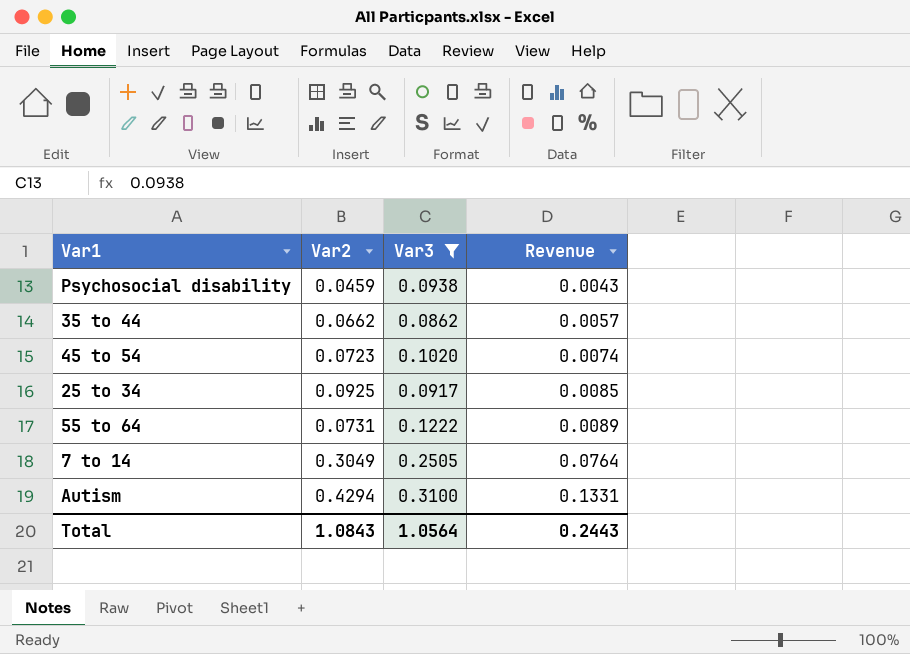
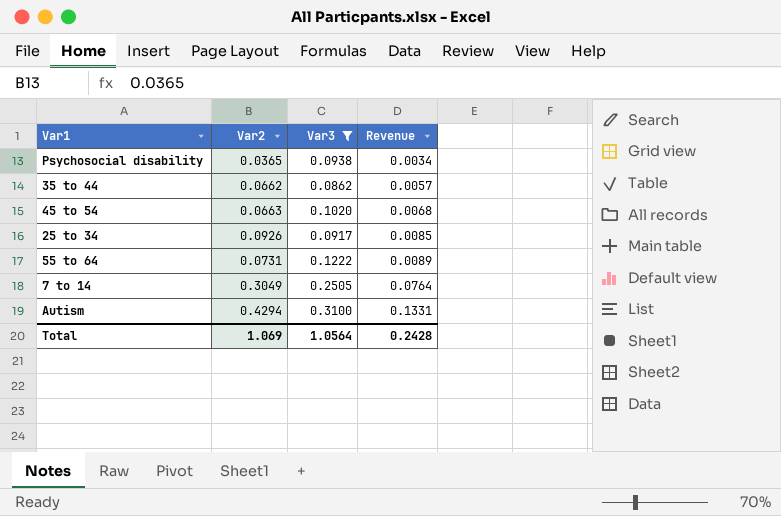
Psychosocial disability | Var2: 0.0459 -> 0.0365
Psychosocial disability | Revenue: 0.0043 -> 0.0034
45 to 54 | Var2: 0.0723 -> 0.0663
45 to 54 | Revenue: 0.0074 -> 0.0068
25 to 34 | Var2: 0.0925 -> 0.0926
Total | Var2: 1.0843 -> 1.069
Total | Revenue: 0.2443 -> 0.2428

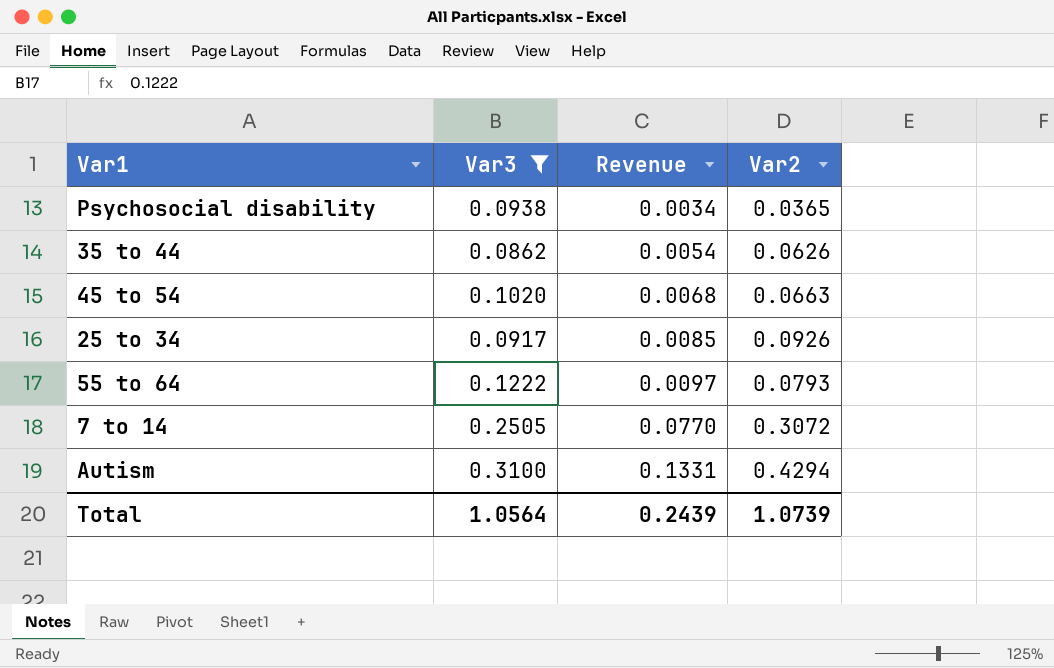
column Var2 | position: 2 -> 4
35 to 44 | Revenue: 0.0057 -> 0.0054
35 to 44 | Var2: 0.0662 -> 0.0626
55 to 64 | Revenue: 0.0089 -> 0.0097
55 to 64 | Var2: 0.0731 -> 0.0793
7 to 14 | Revenue: 0.0764 -> 0.0770
7 to 14 | Var2: 0.3049 -> 0.3072
Total | Revenue: 0.2428 -> 0.2439
Total | Var2: 1.069 -> 1.0739

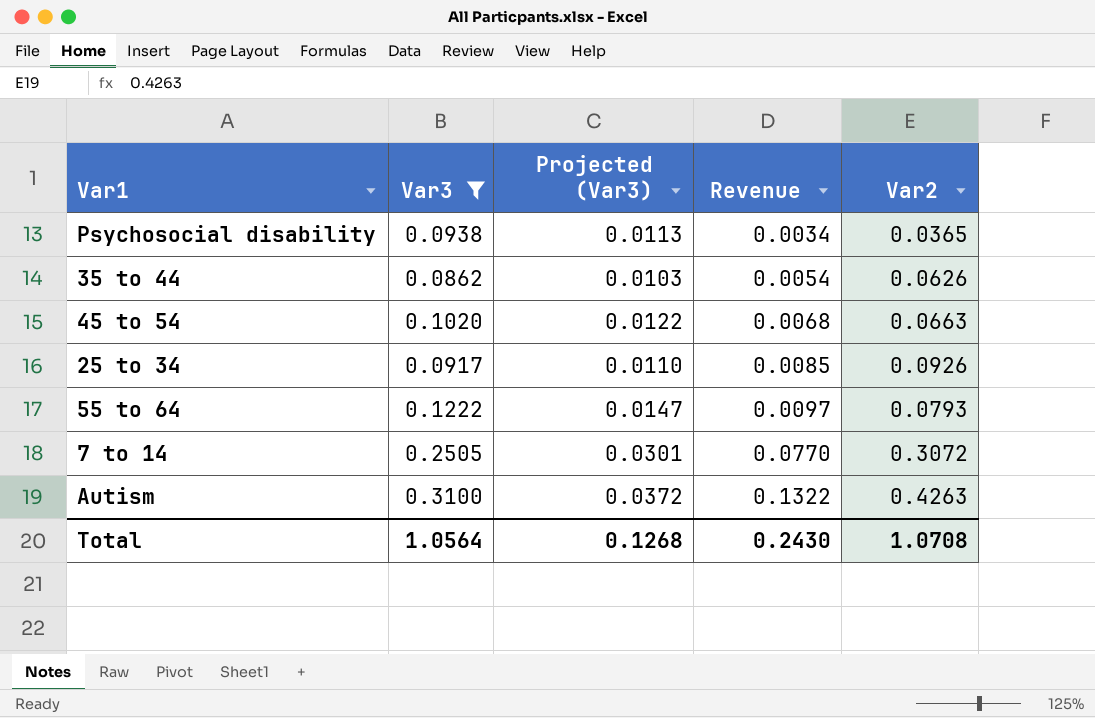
column Projected (Var3) | formula: none -> [Var3] * 0.12
Autism | Revenue: 0.1331 -> 0.1322
Autism | Var2: 0.4294 -> 0.4263
Total | Revenue: 0.2439 -> 0.2430
Total | Var2: 1.0739 -> 1.0708

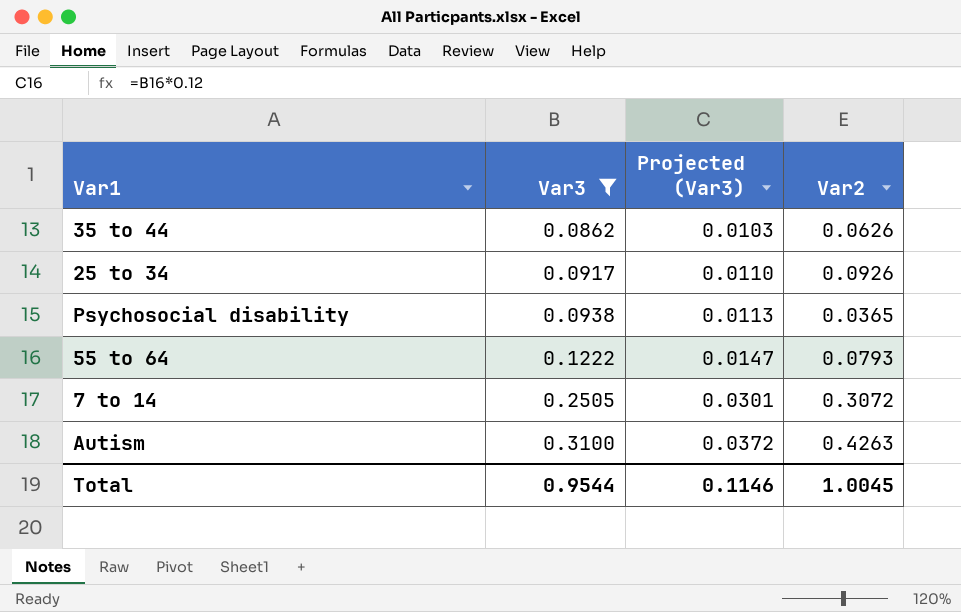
row order: Revenue ascending -> Var3 ascending
column Revenue | formula: [Var3] * [Var2] -> none
row 45 to 54: 0.1020 | 0.0122 | 0.0068 | 0.0663 -> none
Total | Var3: 1.0564 -> 0.9544
Total | Projected (Var3): 0.1268 -> 0.1146
Total | Var2: 1.0708 -> 1.0045

